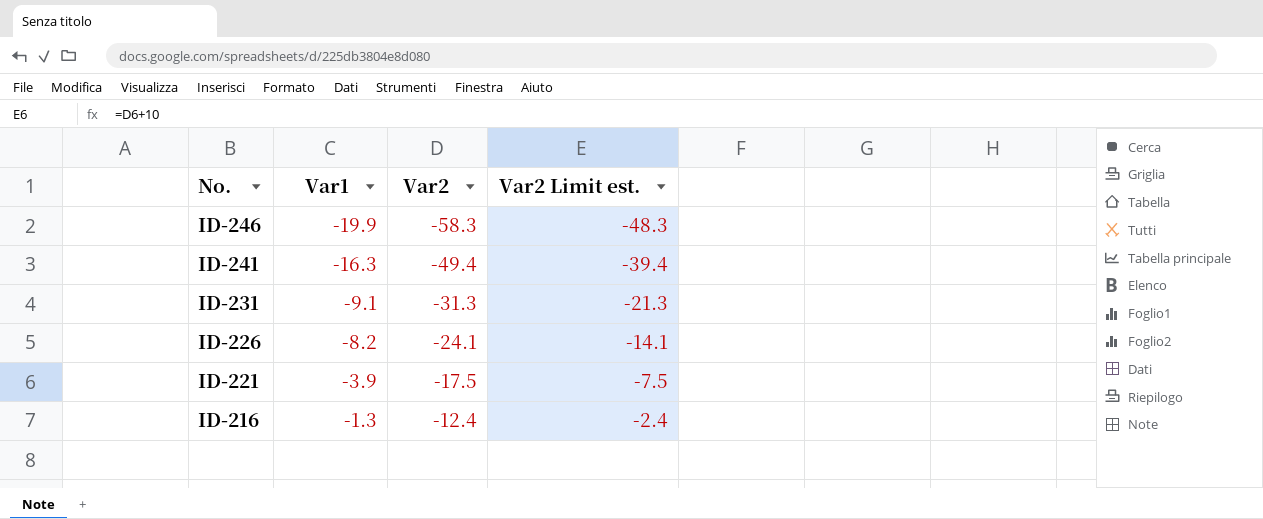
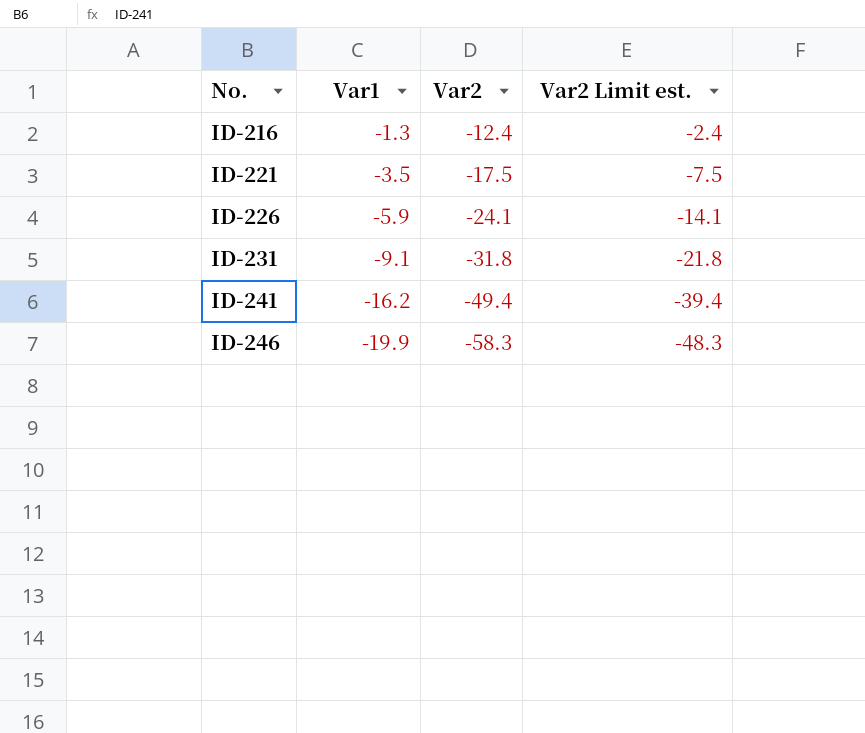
row order: No. descending -> No. ascending
ID-221 | Var1: -3.9 -> -3.5
ID-226 | Var1: -8.2 -> -5.9
ID-231 | Var2: -31.3 -> -31.8
ID-231 | Var2 Limit est.: -21.3 -> -21.8
ID-241 | Var1: -16.3 -> -16.2

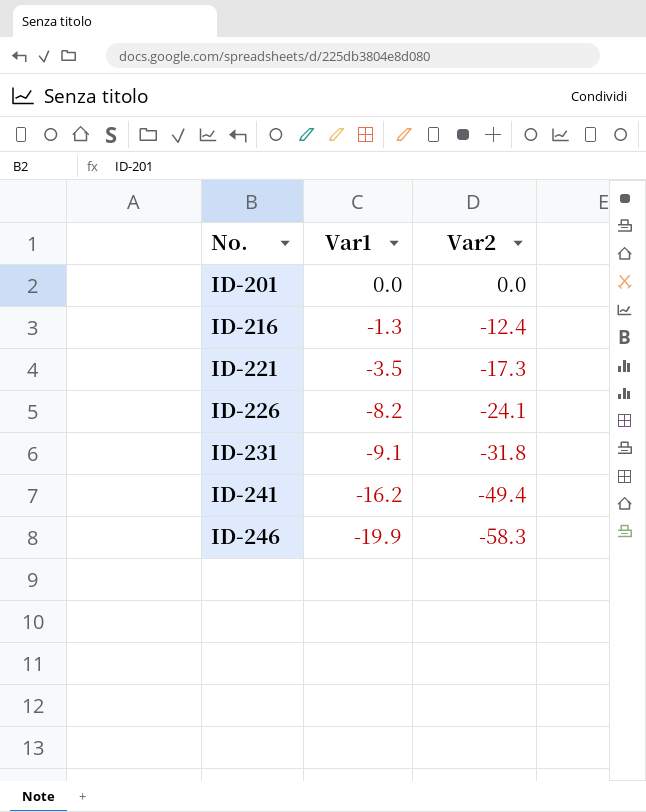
column Var2 Limit est. | formula: [Var2] + 10 -> none
row ID-201: none -> 0.0 | 0.0
ID-221 | Var2: -17.5 -> -17.3
ID-226 | Var1: -5.9 -> -8.2

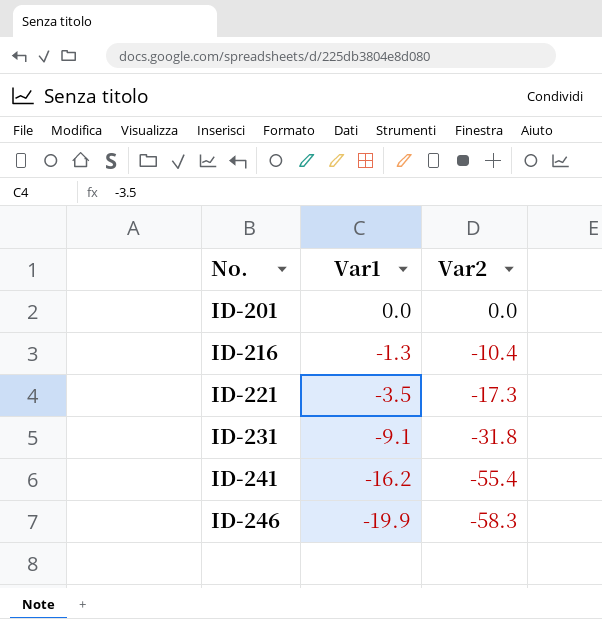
row ID-226: -8.2 | -24.1 -> none
ID-216 | Var2: -12.4 -> -10.4
ID-241 | Var2: -49.4 -> -55.4

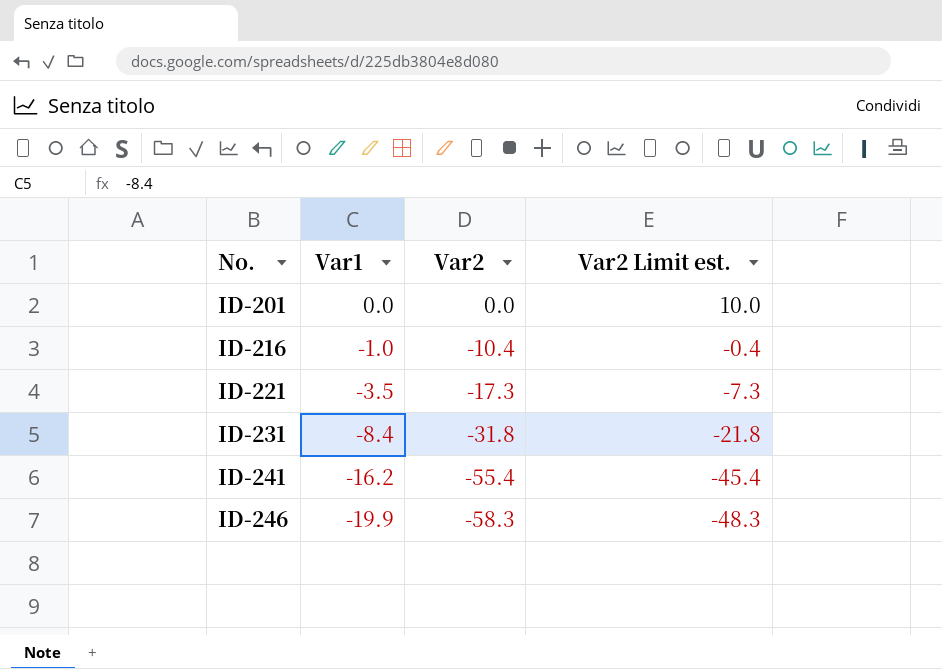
column Var2 Limit est. | formula: none -> [Var2] + 10
ID-216 | Var1: -1.3 -> -1.0
ID-231 | Var1: -9.1 -> -8.4

